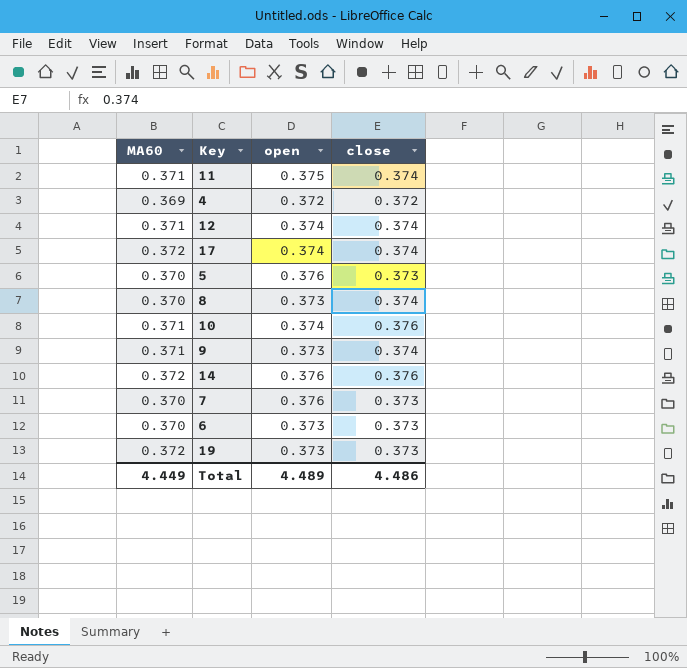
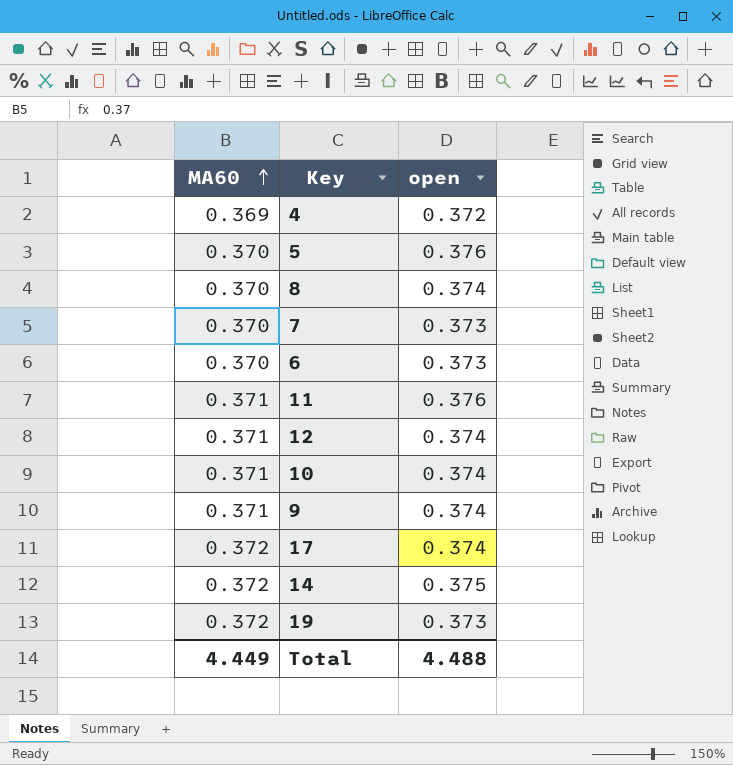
row order: none -> MA60 ascending
column close | position: 4 -> none
8 | open: 0.373 -> 0.374
7 | open: 0.376 -> 0.373
11 | open: 0.375 -> 0.376
9 | open: 0.373 -> 0.374
14 | open: 0.376 -> 0.375
Total | open: 4.489 -> 4.488

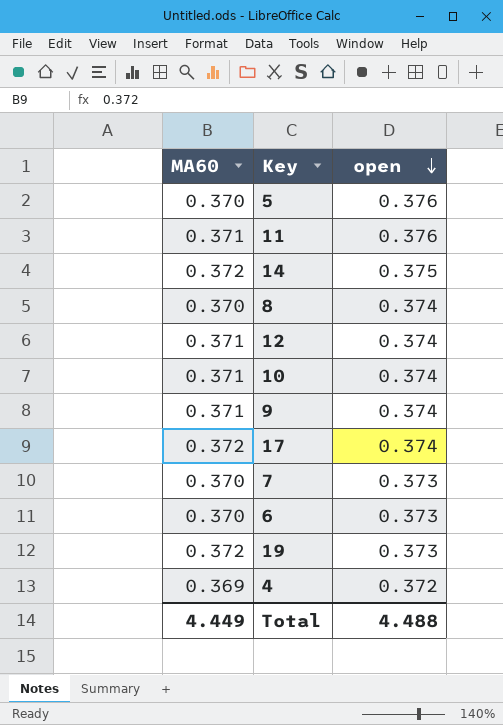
row order: MA60 ascending -> open descending

